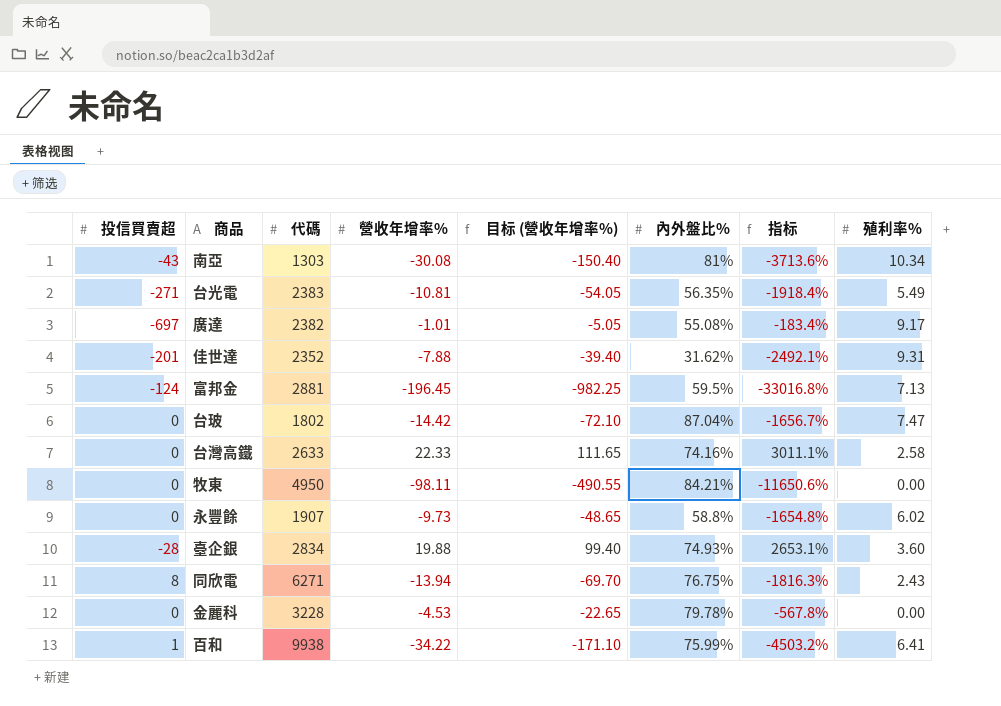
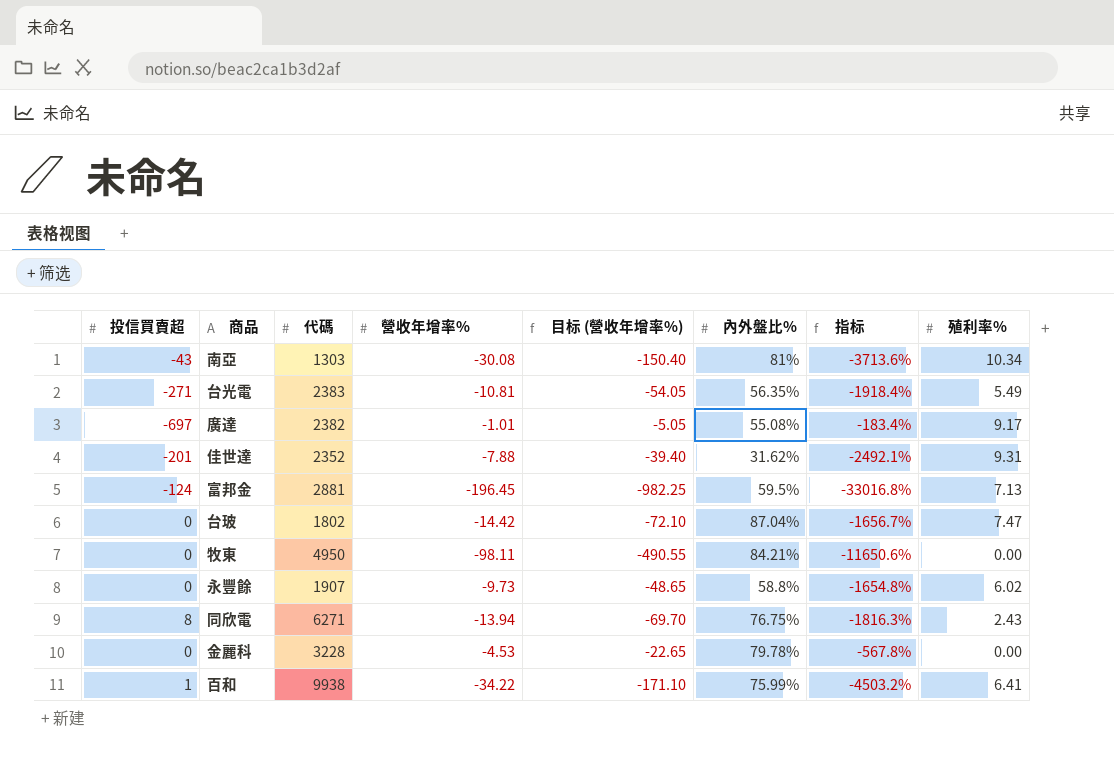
row 台灣高鐵: 0 | 2633 | 22.33 | 111.65 | 74.16% | 3011.1% | 2.58 -> none
row 臺企銀: -28 | 2834 | 19.88 | 99.40 | 74.93% | 2653.1% | 3.60 -> none

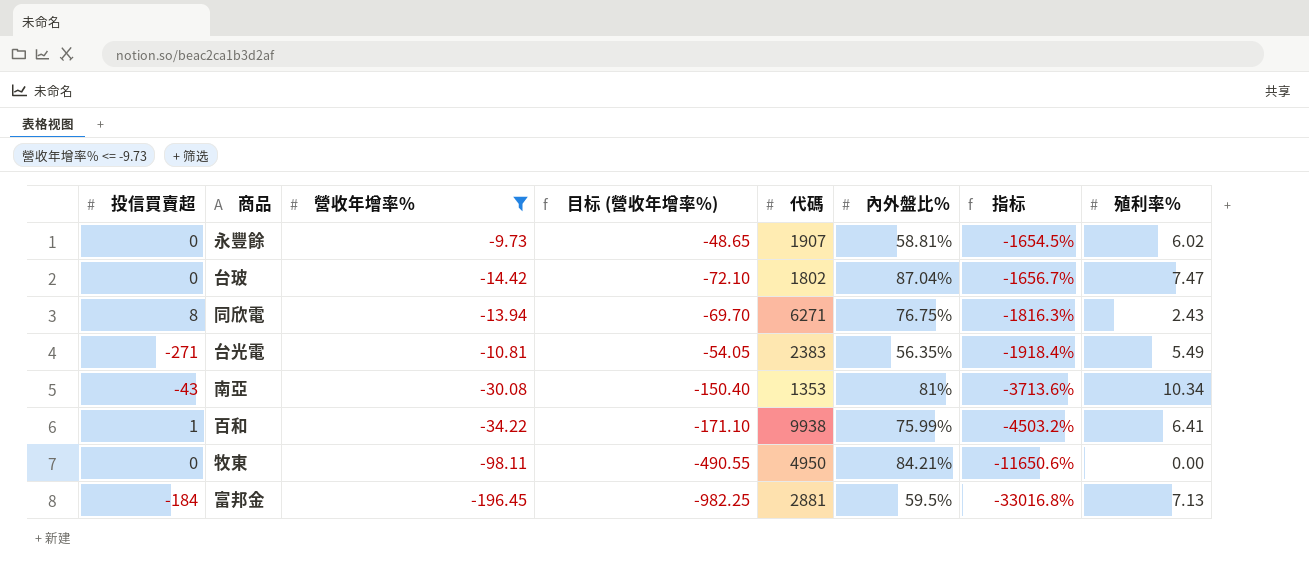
filter: none -> 營收年增率% <= -9.73
row order: none -> 指标 descending
column 代碼 | position: 3 -> 5
永豐餘 | 內外盤比%: 58.8% -> 58.81%
永豐餘 | 指标: -1654.8% -> -1654.5%
南亞 | 代碼: 1303 -> 1353
富邦金 | 投信買賣超: -124 -> -184

